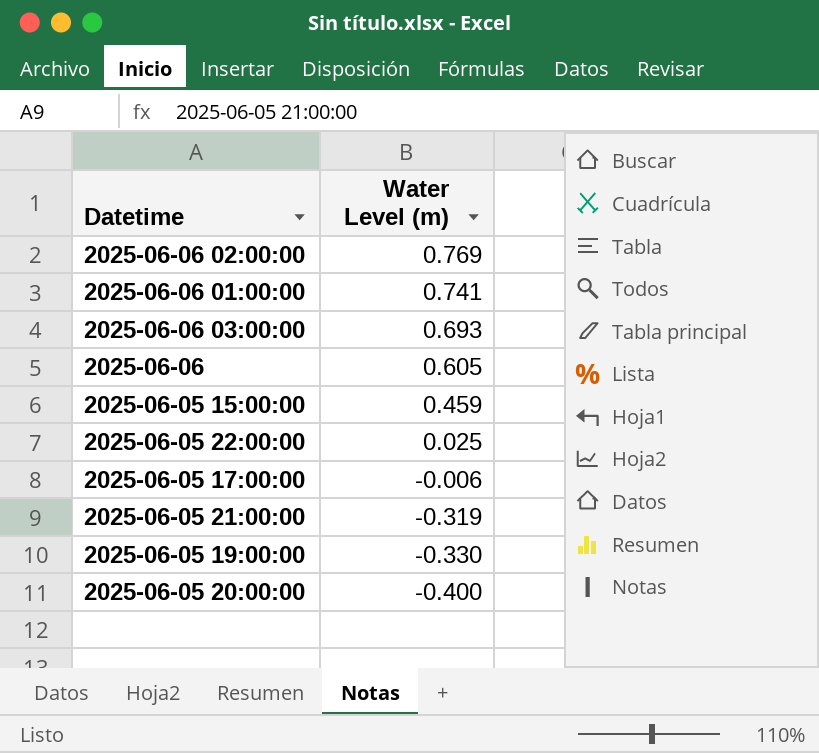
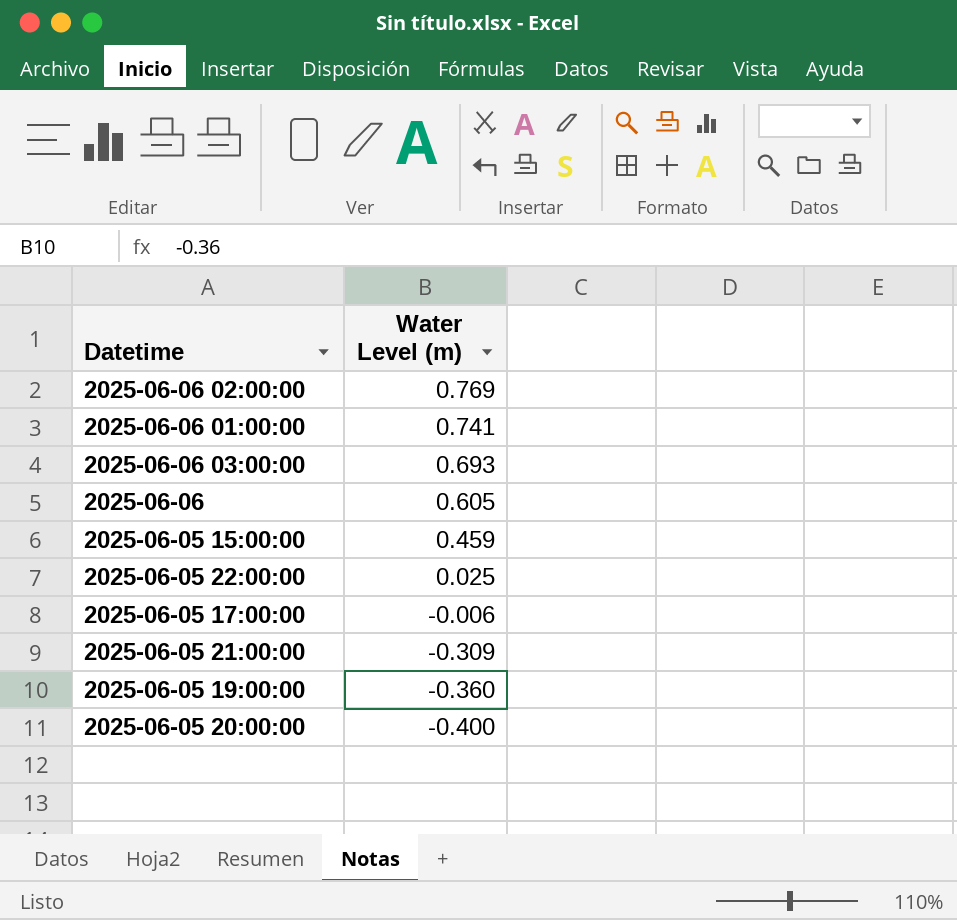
2025-06-05 21:00:00 | Water Level (m): -0.319 -> -0.309
2025-06-05 19:00:00 | Water Level (m): -0.330 -> -0.360

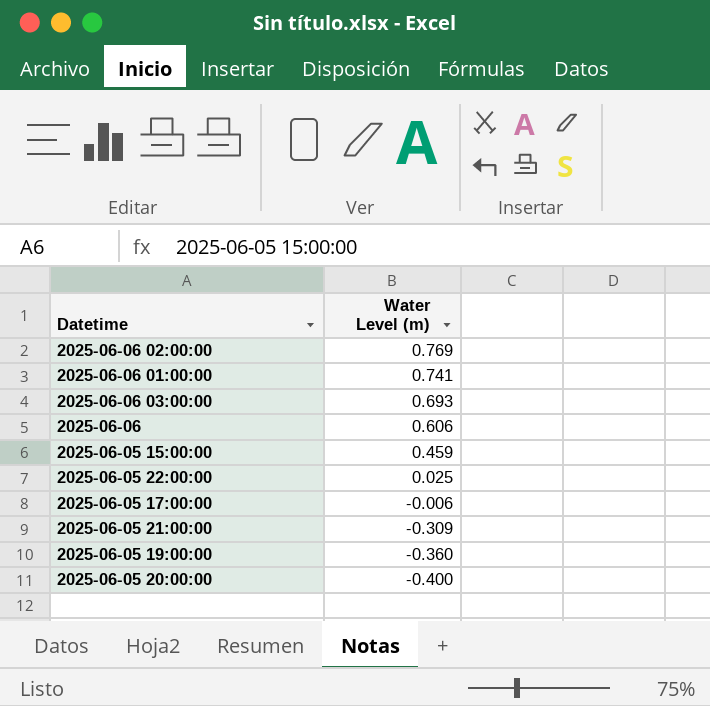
2025-06-06 | Water Level (m): 0.605 -> 0.606

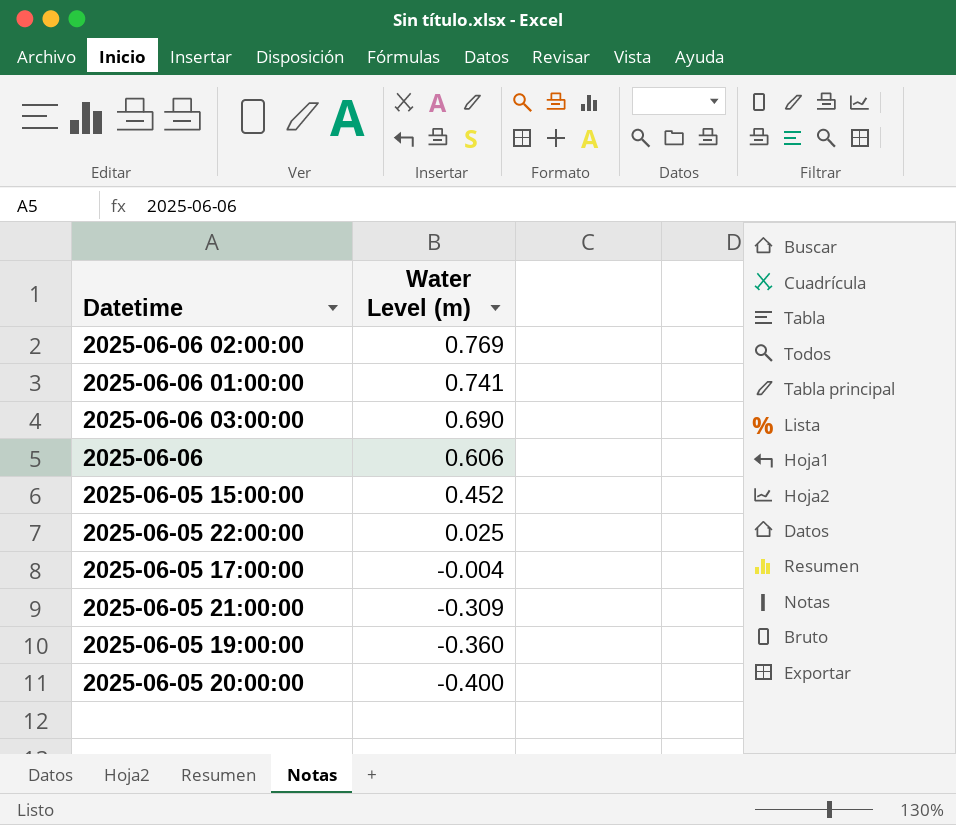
2025-06-06 03:00:00 | Water Level (m): 0.693 -> 0.690
2025-06-05 15:00:00 | Water Level (m): 0.459 -> 0.452
2025-06-05 17:00:00 | Water Level (m): -0.006 -> -0.004

